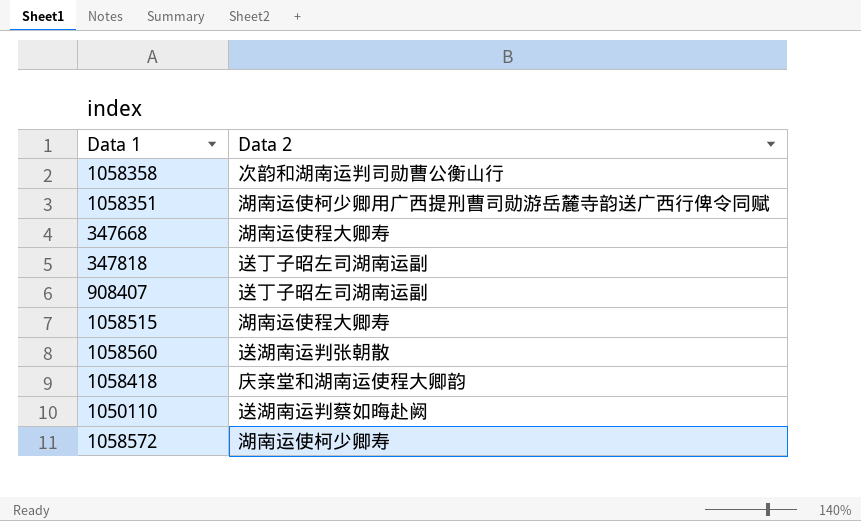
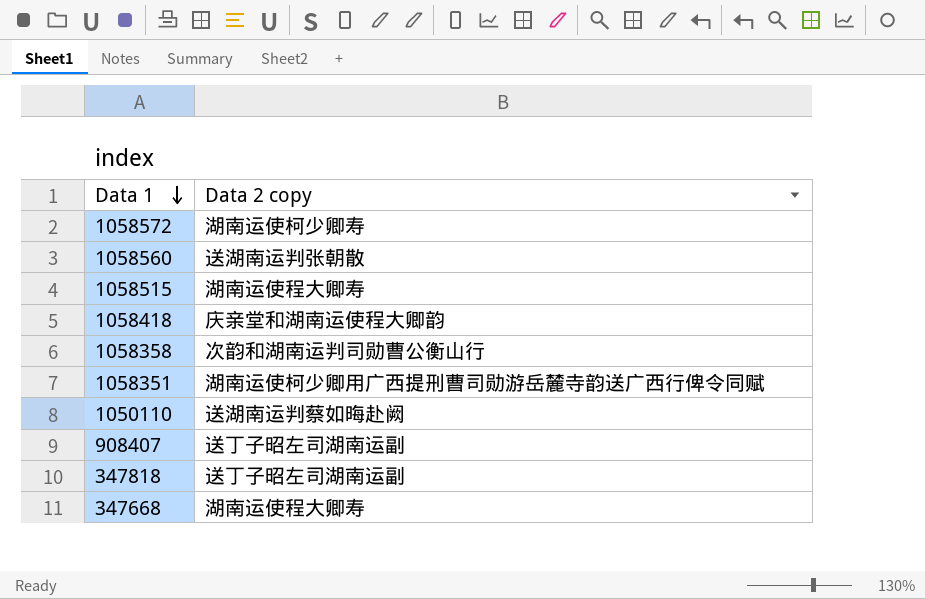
row order: none -> Data 1 descending
column name: Data 2 -> Data 2 copy

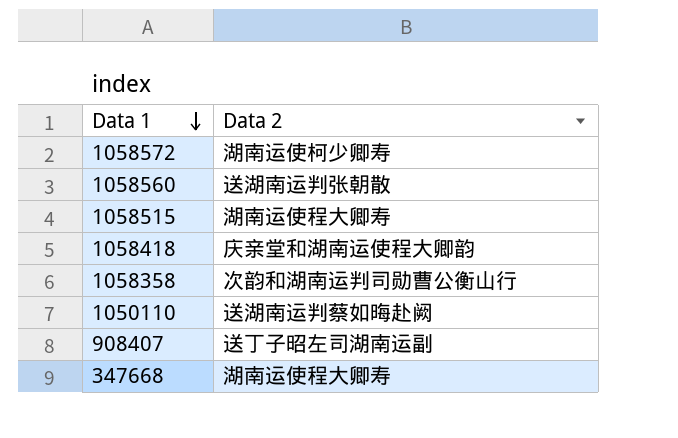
column name: Data 2 copy -> Data 2
row 1058351: 湖南运使柯少卿用广西提刑曹司勋游岳麓寺韵送广西行俾令同赋 -> none
row 347818: 送丁子昭左司湖南运副 -> none

